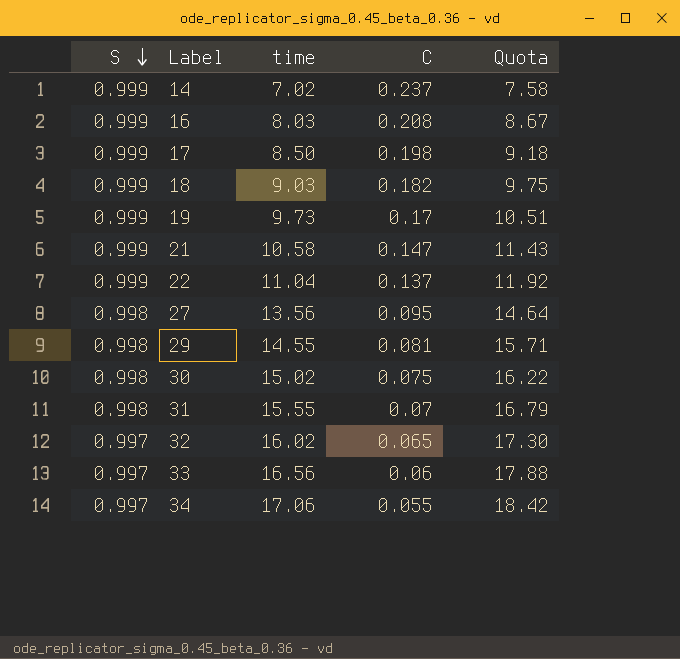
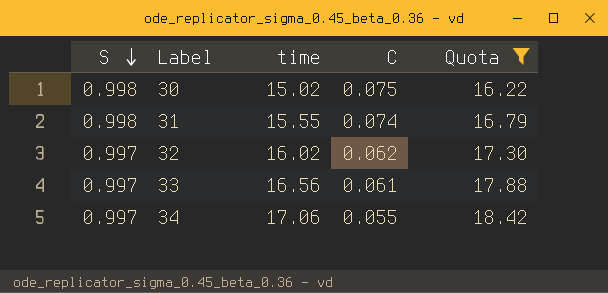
filter: none -> Quota >= 16.22
31 | C: 0.07 -> 0.074
32 | C: 0.065 -> 0.062
33 | C: 0.06 -> 0.061

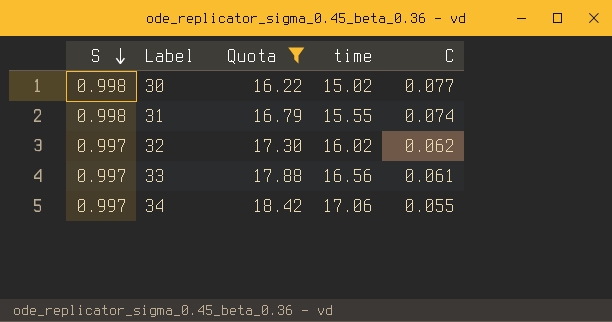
column Quota | position: 5 -> 3
30 | C: 0.075 -> 0.077

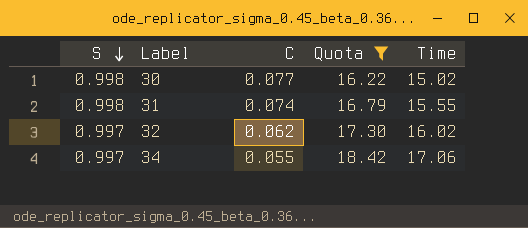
column C | position: 5 -> 3
column name: time -> Time
row 33: 0.997 | 17.88 | 16.56 | 0.061 -> none

